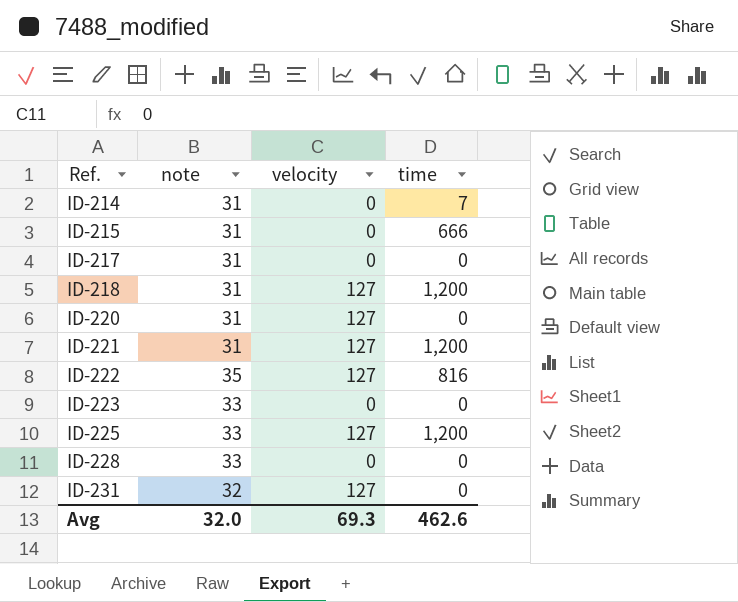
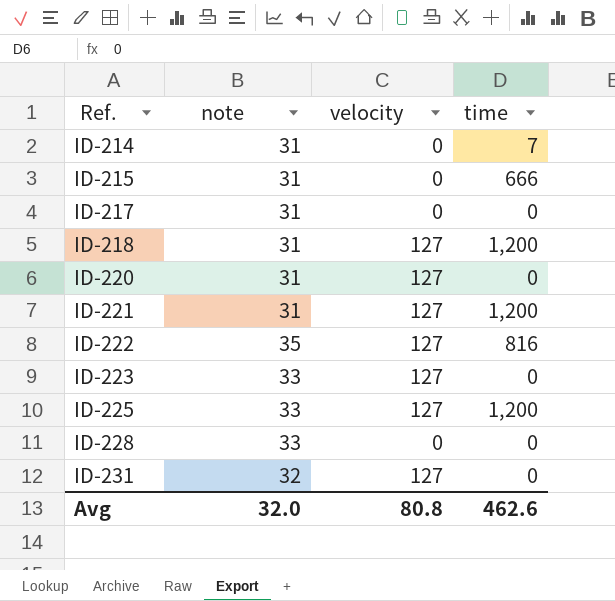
ID-223 | velocity: 0 -> 127
Avg | velocity: 69.3 -> 80.8

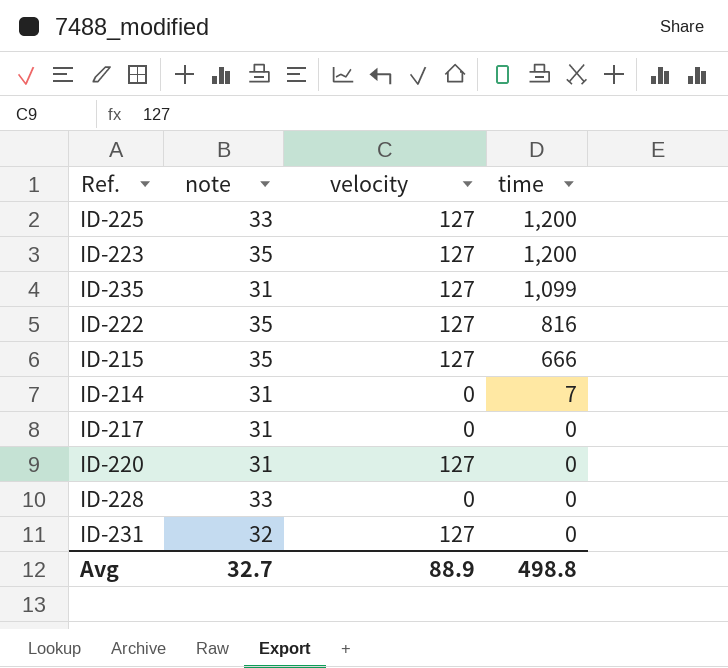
row order: Ref. ascending -> time descending
row ID-218: 31 | 127 | 1,200 -> none
row ID-221: 31 | 127 | 1,200 -> none
ID-223 | note: 33 -> 35
ID-223 | time: 0 -> 1,200
row ID-235: none -> 31 | 127 | 1,099
ID-215 | note: 31 -> 35
ID-215 | velocity: 0 -> 127
Avg | note: 32.0 -> 32.7
Avg | velocity: 80.8 -> 88.9
Avg | time: 462.6 -> 498.8

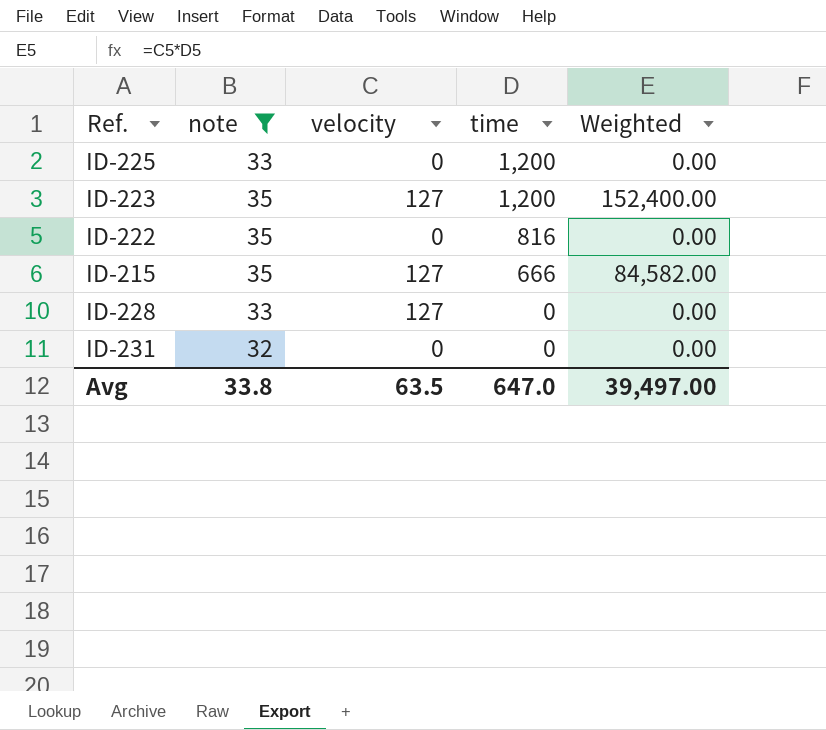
filter: none -> note != 31
column Weighted | formula: none -> [velocity] * [time]
ID-225 | velocity: 127 -> 0
ID-222 | velocity: 127 -> 0
ID-228 | velocity: 0 -> 127
ID-231 | velocity: 127 -> 0
Avg | note: 32.7 -> 33.8
Avg | velocity: 88.9 -> 63.5
Avg | time: 498.8 -> 647.0

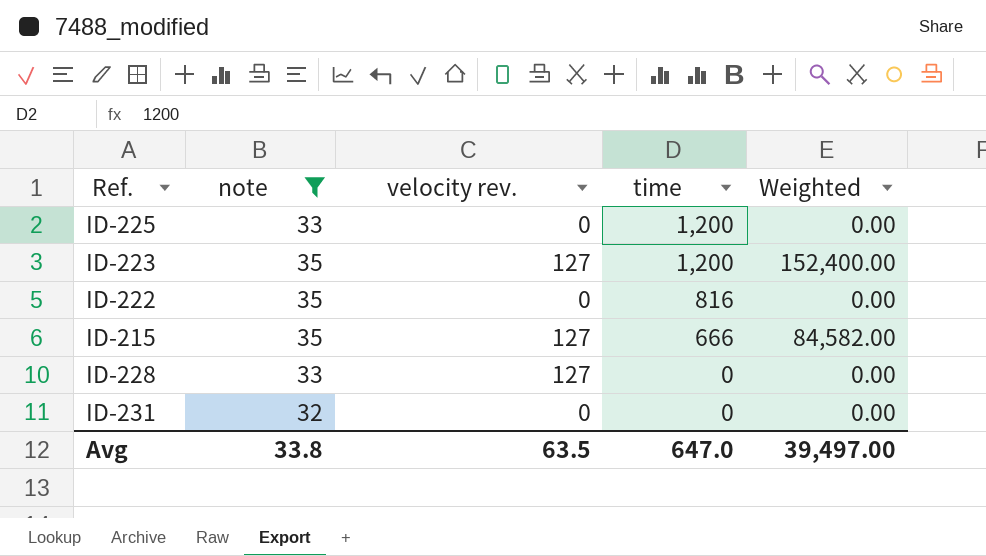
column name: velocity -> velocity rev.

